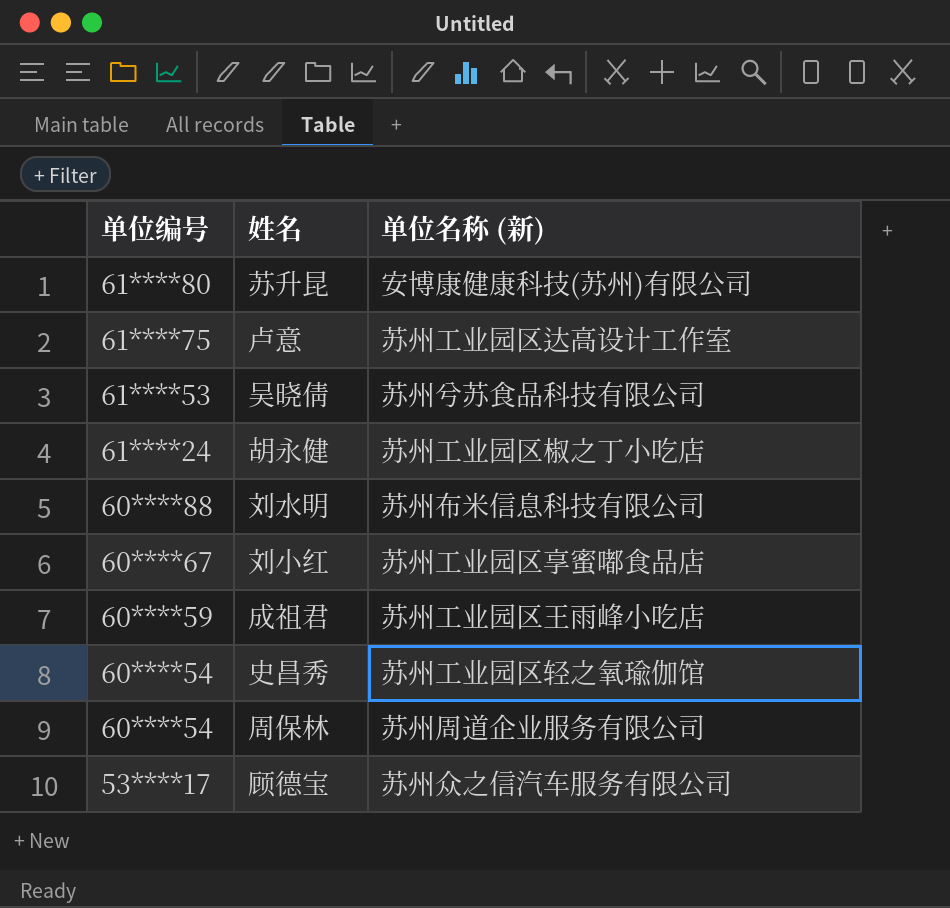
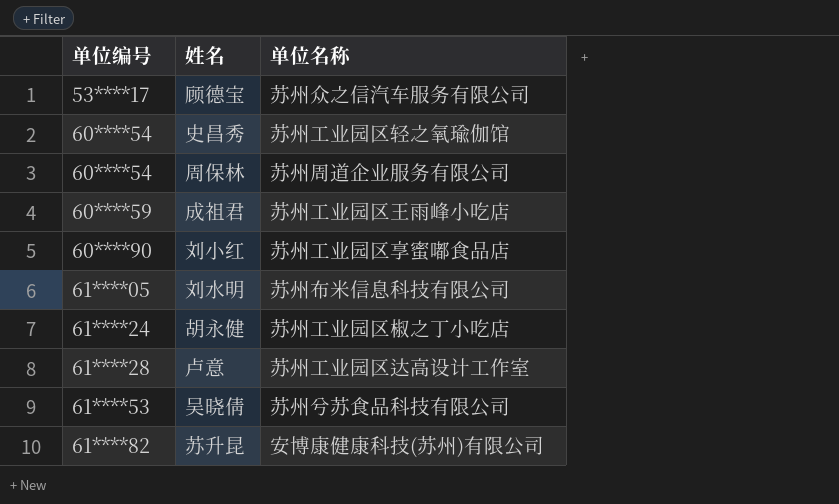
row order: 单位编号 descending -> 单位编号 ascending
column name: 单位名称 (新) -> 单位名称
刘小红 | 单位编号: 60****67 -> 60****90
刘水明 | 单位编号: 60****88 -> 61****05
卢意 | 单位编号: 61****75 -> 61****28
苏升昆 | 单位编号: 61****80 -> 61****82

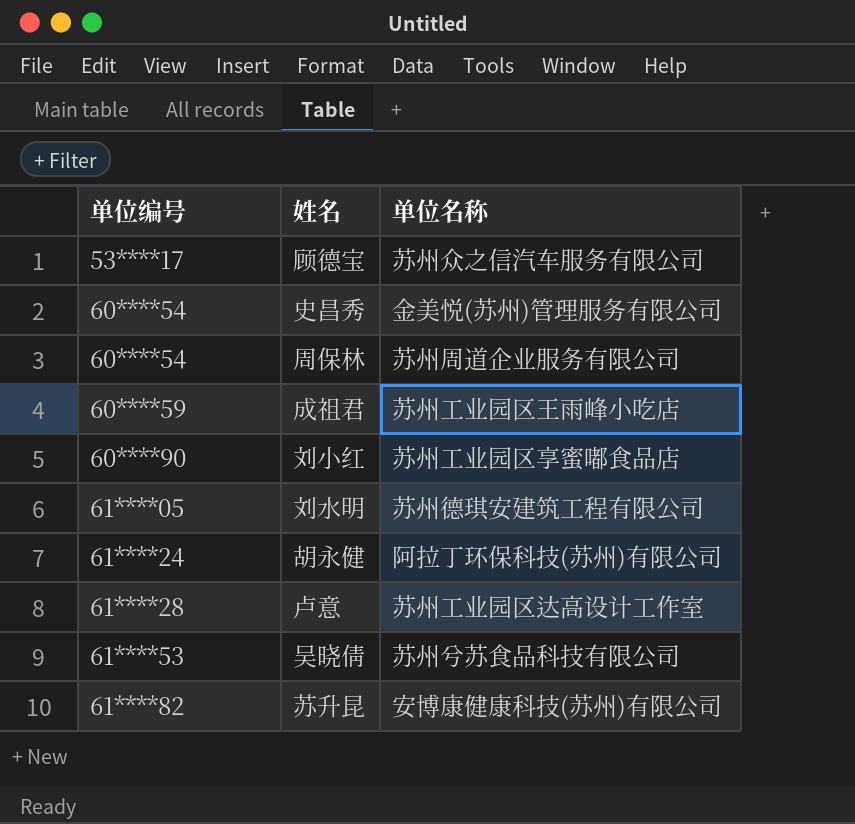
史昌秀 | 单位名称: 苏州工业园区轻之氧瑜伽馆 -> 金美悦(苏州)管理服务有限公司
刘水明 | 单位名称: 苏州布米信息科技有限公司 -> 苏州德琪安建筑工程有限公司
胡永健 | 单位名称: 苏州工业园区椒之丁小吃店 -> 阿拉丁环保科技(苏州)有限公司

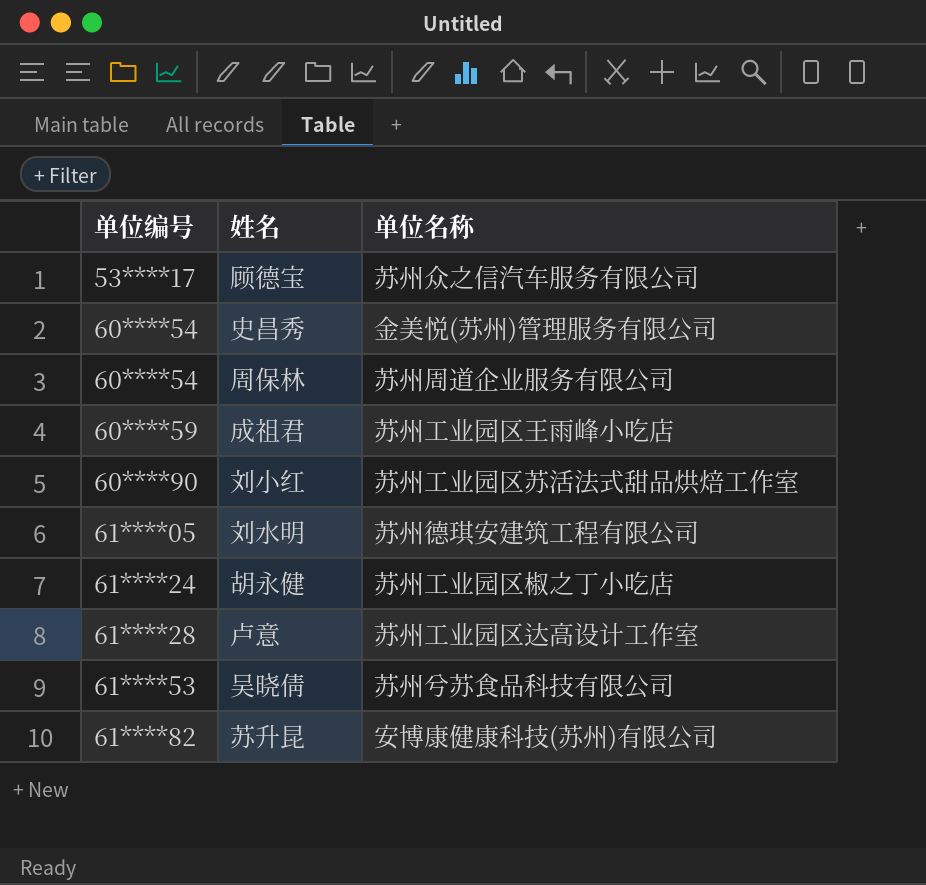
刘小红 | 单位名称: 苏州工业园区享蜜嘟食品店 -> 苏州工业园区苏活法式甜品烘焙工作室
胡永健 | 单位名称: 阿拉丁环保科技(苏州)有限公司 -> 苏州工业园区椒之丁小吃店

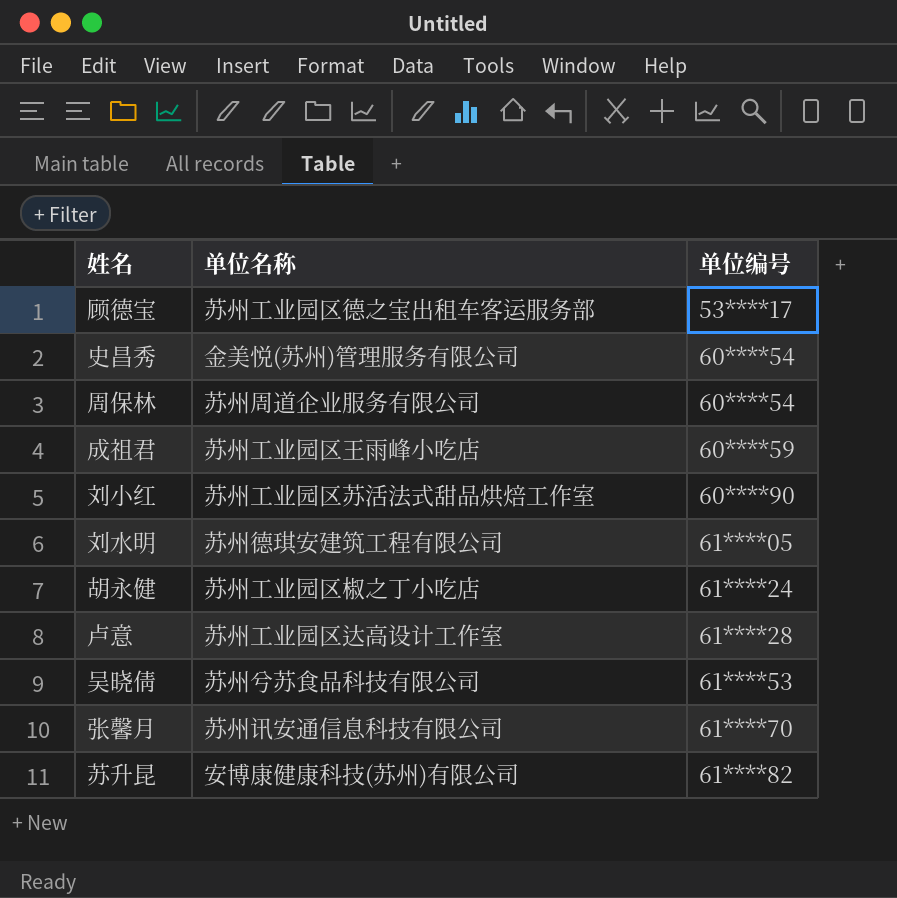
column 单位编号 | position: 1 -> 3
顾德宝 | 单位名称: 苏州众之信汽车服务有限公司 -> 苏州工业园区德之宝出租车客运服务部
row 张馨月: none -> 苏州讯安通信息科技有限公司 | 61****70

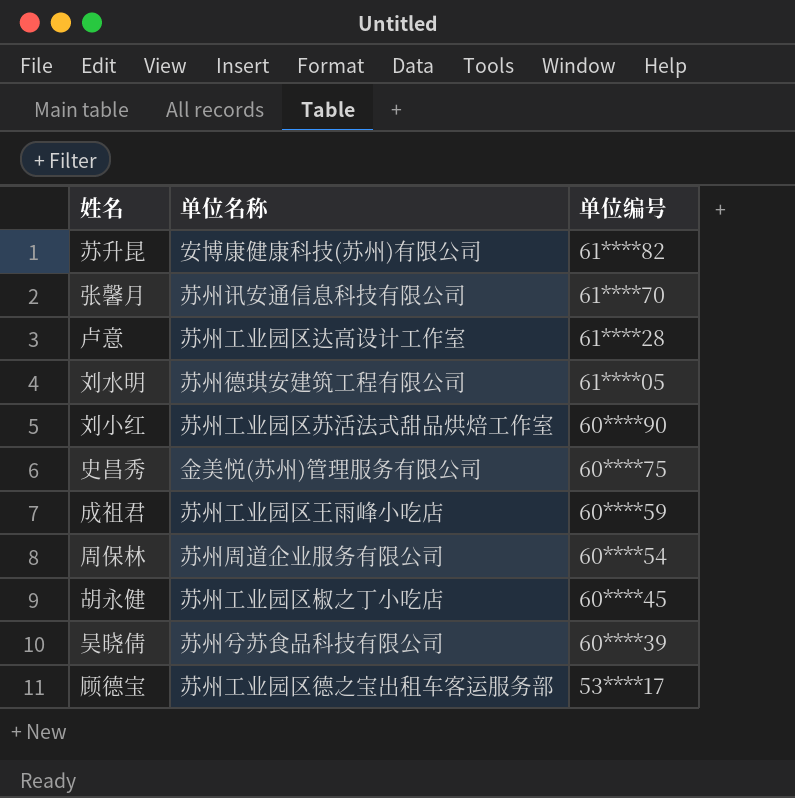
row order: 单位编号 ascending -> 单位编号 descending
史昌秀 | 单位编号: 60****54 -> 60****75
胡永健 | 单位编号: 61****24 -> 60****45
吴晓倩 | 单位编号: 61****53 -> 60****39

